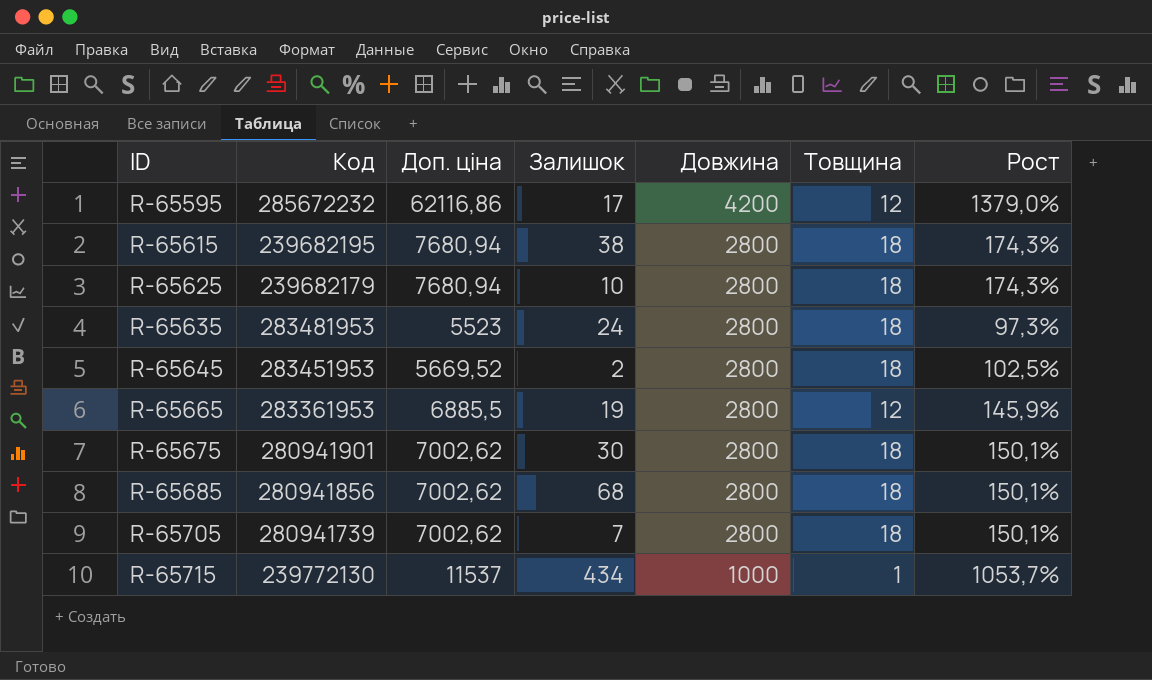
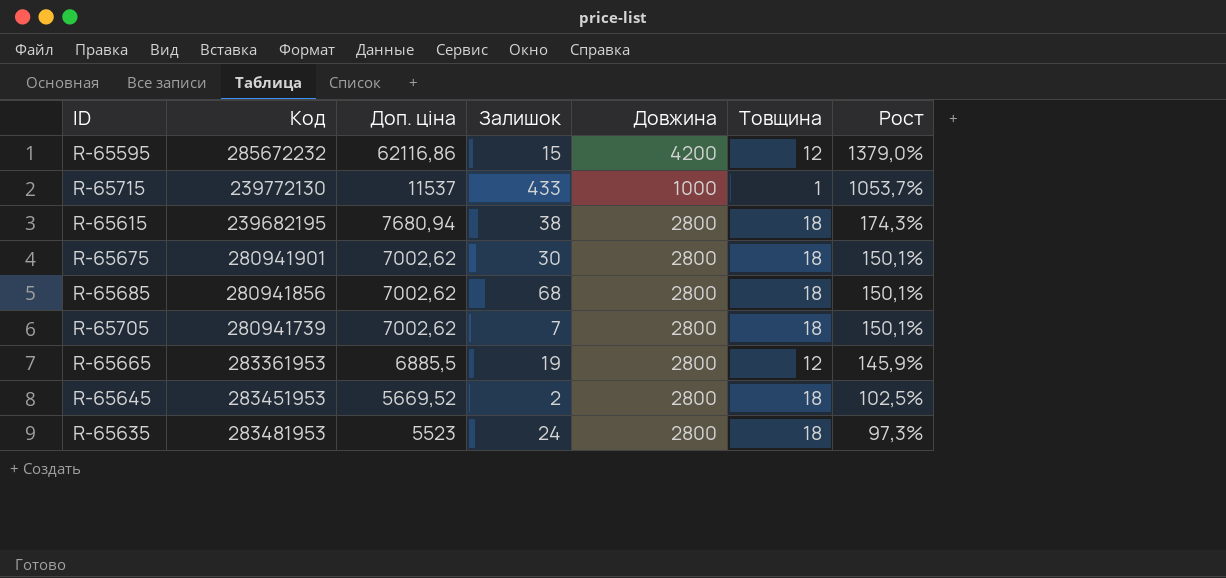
row order: ID ascending -> Доп. ціна descending
row R-65625: 239682179 | 7680,94 | 10 | 2800 | 18 | 174,3% -> none
R-65595 | Залишок: 17 -> 15
R-65715 | Залишок: 434 -> 433

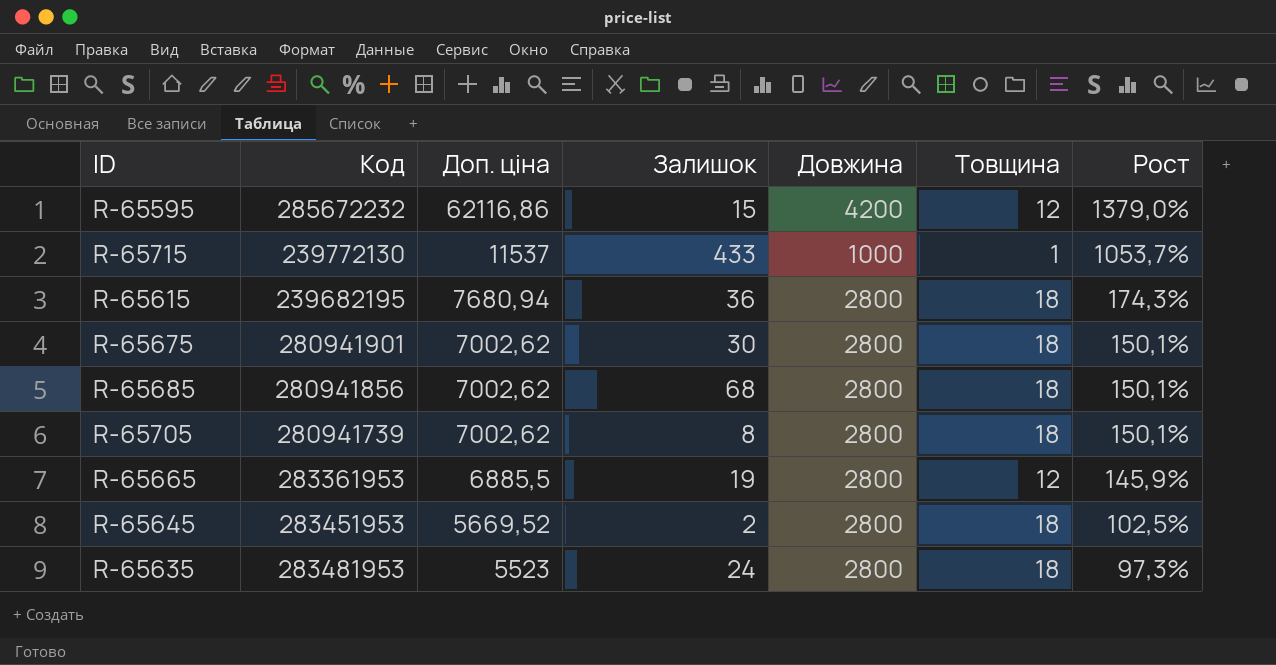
R-65615 | Залишок: 38 -> 36
R-65705 | Залишок: 7 -> 8

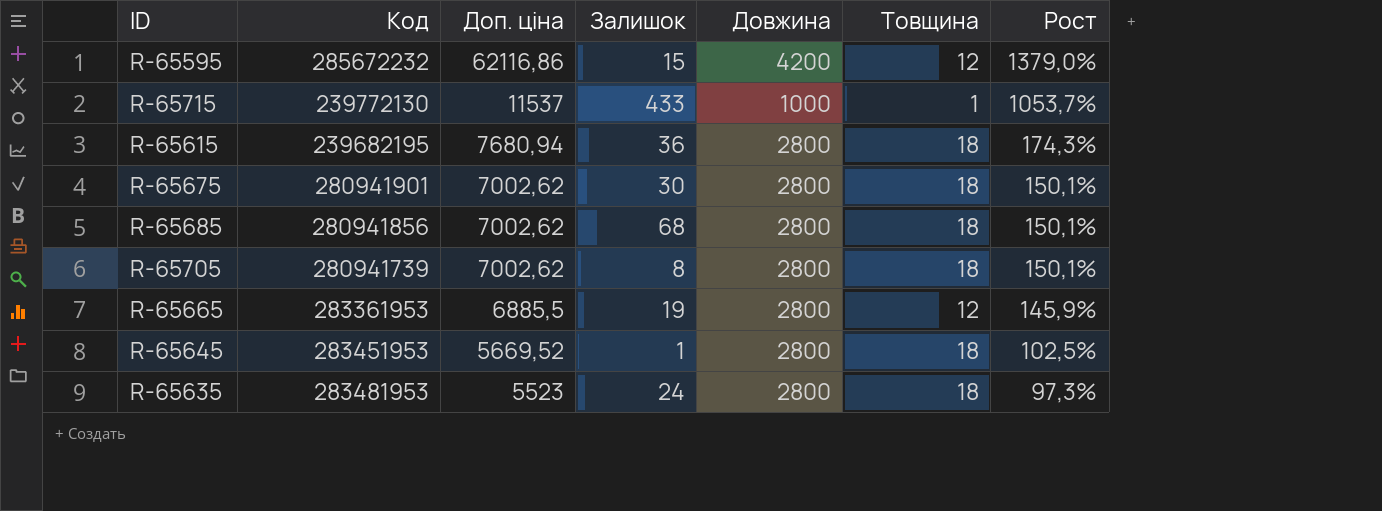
R-65645 | Залишок: 2 -> 1

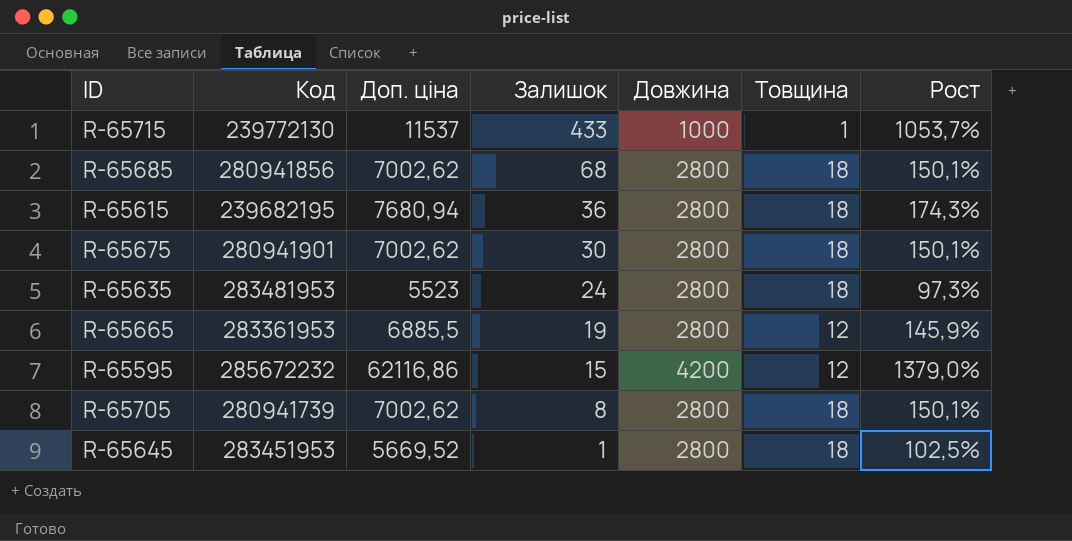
row order: Доп. ціна descending -> Залишок descending

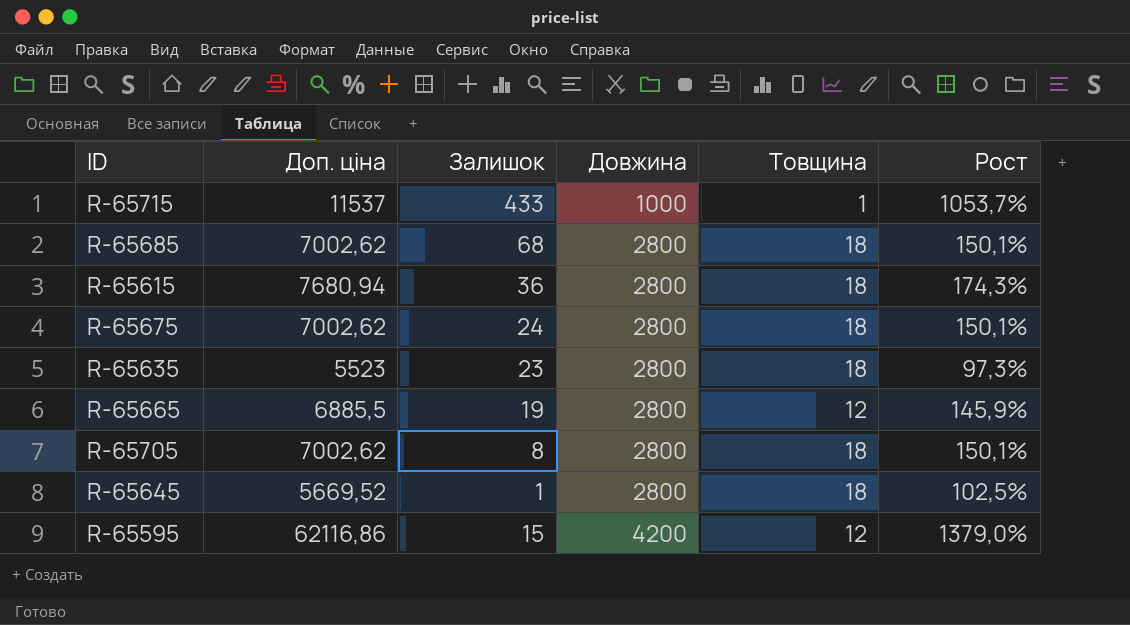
row order: Залишок descending -> Довжина ascending
column Код | position: 2 -> none
R-65675 | Залишок: 30 -> 24
R-65635 | Залишок: 24 -> 23

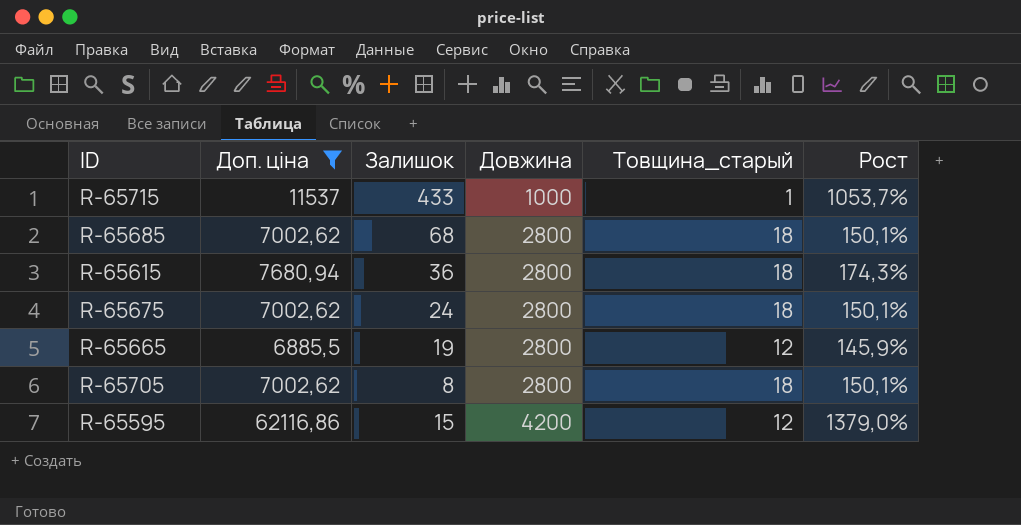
filter: none -> Доп. ціна >= 6885,5
column name: Товщина -> Товщина_старый

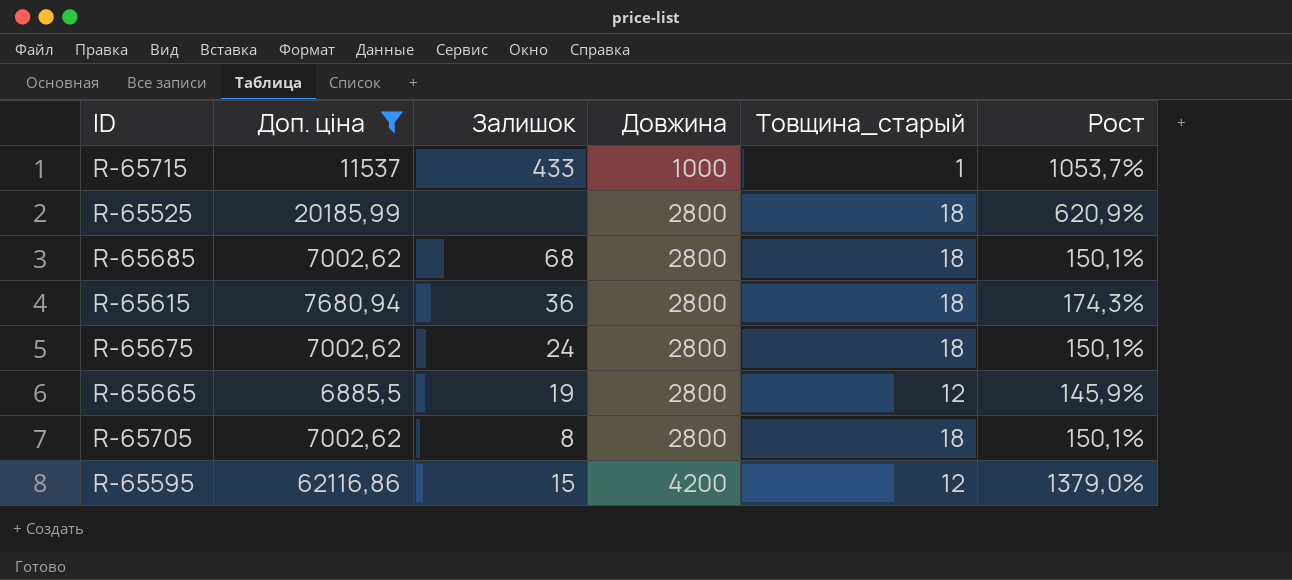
row R-65525: none -> 20185,99 | none | 2800 | 18 | 620,9%

